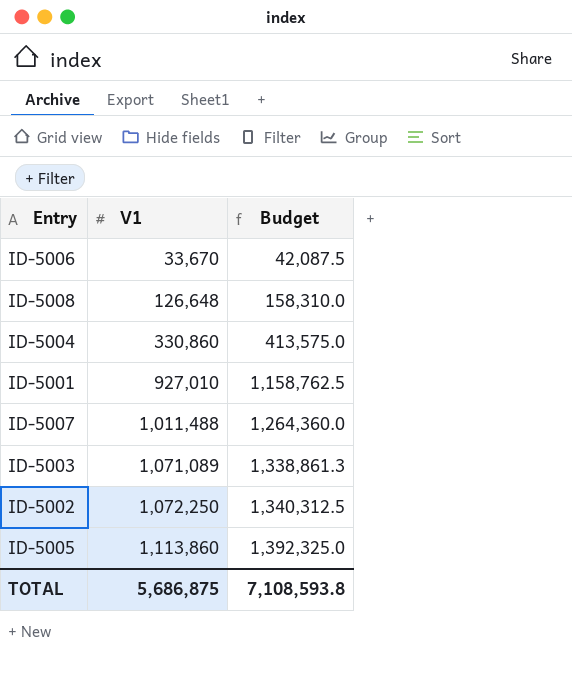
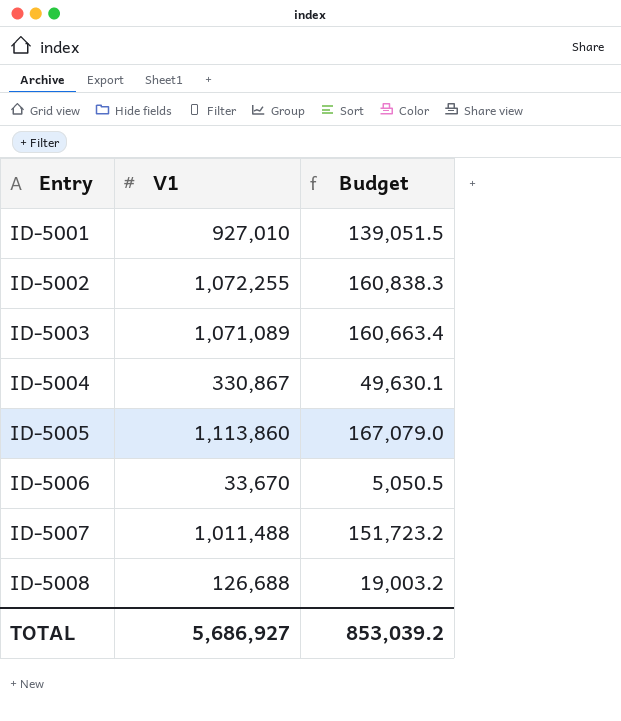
row order: V1 ascending -> Entry ascending
column Budget | formula: [V1] * 1.25 -> [V1] * 0.15
ID-5002 | V1: 1,072,250 -> 1,072,255
ID-5004 | V1: 330,860 -> 330,867
ID-5008 | V1: 126,648 -> 126,688
TOTAL | V1: 5,686,875 -> 5,686,927
TOTAL | Budget: 7,108,593.8 -> 853,039.2

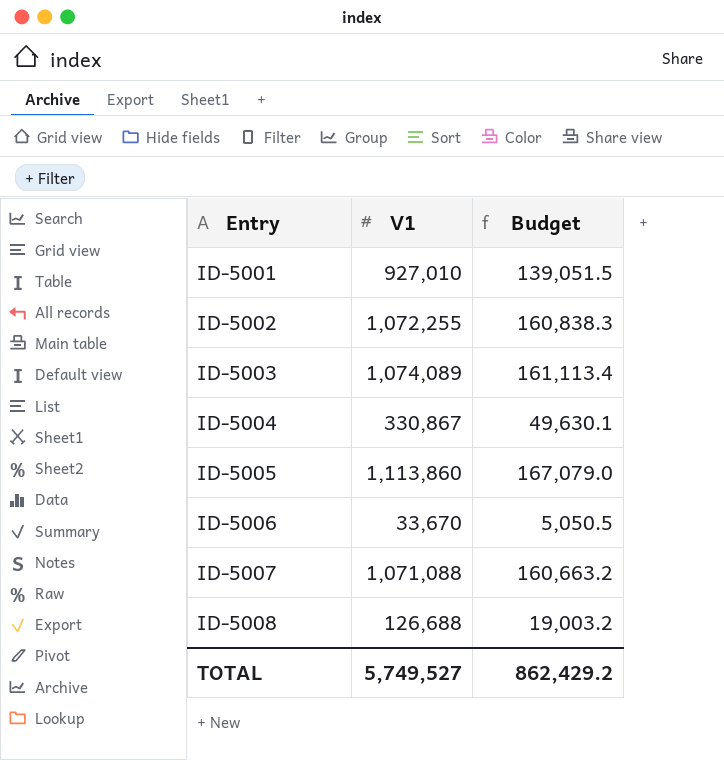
ID-5003 | V1: 1,071,089 -> 1,074,089
ID-5003 | Budget: 160,663.4 -> 161,113.4
ID-5007 | V1: 1,011,488 -> 1,071,088
ID-5007 | Budget: 151,723.2 -> 160,663.2
TOTAL | V1: 5,686,927 -> 5,749,527
TOTAL | Budget: 853,039.2 -> 862,429.2

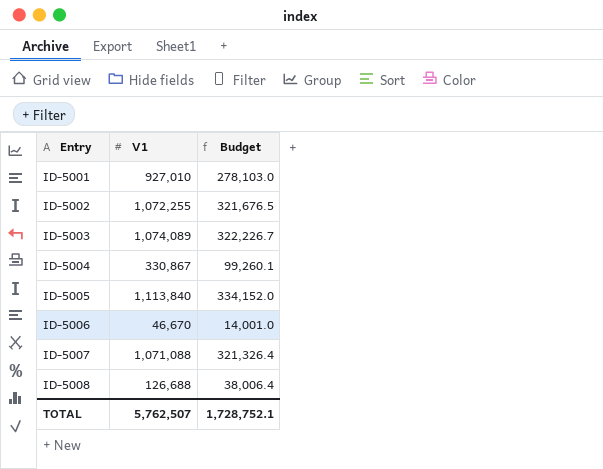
column Budget | formula: [V1] * 0.15 -> [V1] * 0.3
ID-5005 | V1: 1,113,860 -> 1,113,840
ID-5006 | V1: 33,670 -> 46,670
TOTAL | V1: 5,749,527 -> 5,762,507
TOTAL | Budget: 862,429.2 -> 1,728,752.1

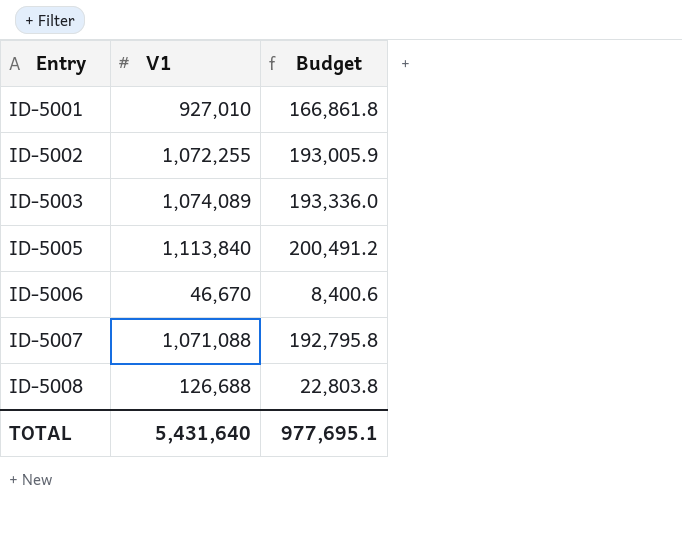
column Budget | formula: [V1] * 0.3 -> [V1] * 0.18
row ID-5004: 330,867 | 99,260.1 -> none
TOTAL | V1: 5,762,507 -> 5,431,640
TOTAL | Budget: 1,728,752.1 -> 977,695.1

